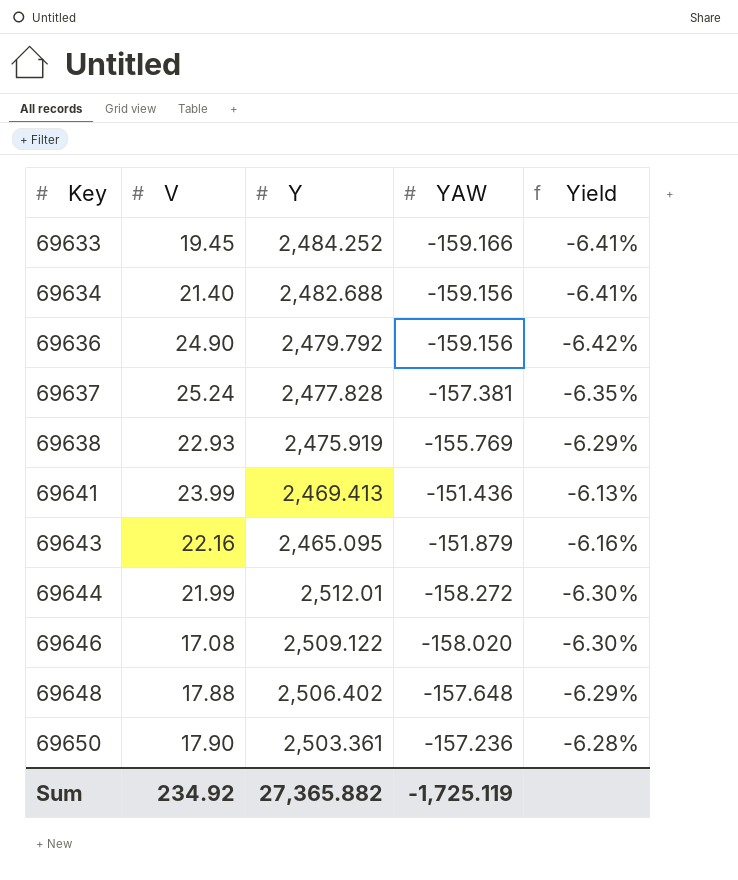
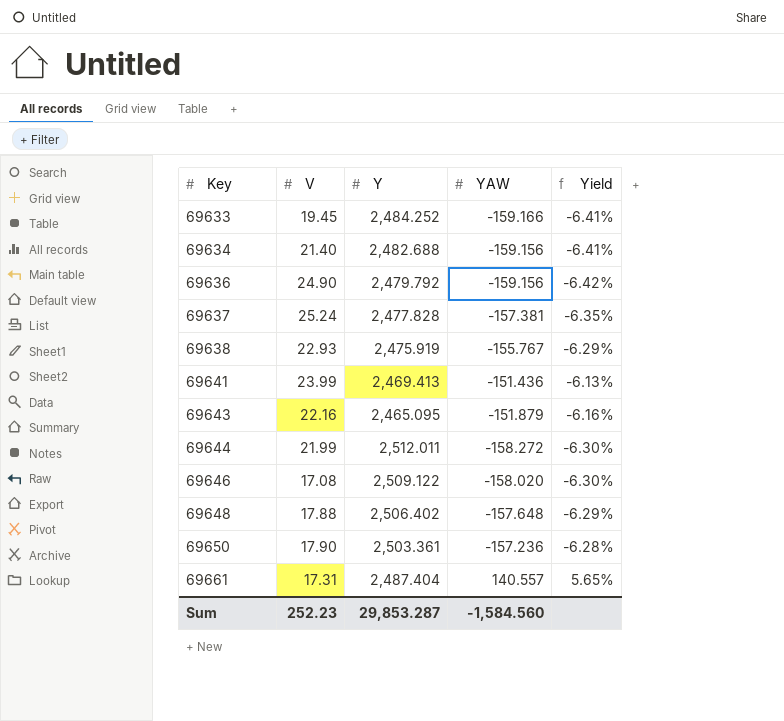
69638 | YAW: -155.769 -> -155.767
69644 | Y: 2,512.01 -> 2,512.011
row 69661: none -> 17.31 | 2,487.404 | 140.557 | 5.65%
Sum | V: 234.92 -> 252.23
Sum | Y: 27,365.882 -> 29,853.287
Sum | YAW: -1,725.119 -> -1,584.560

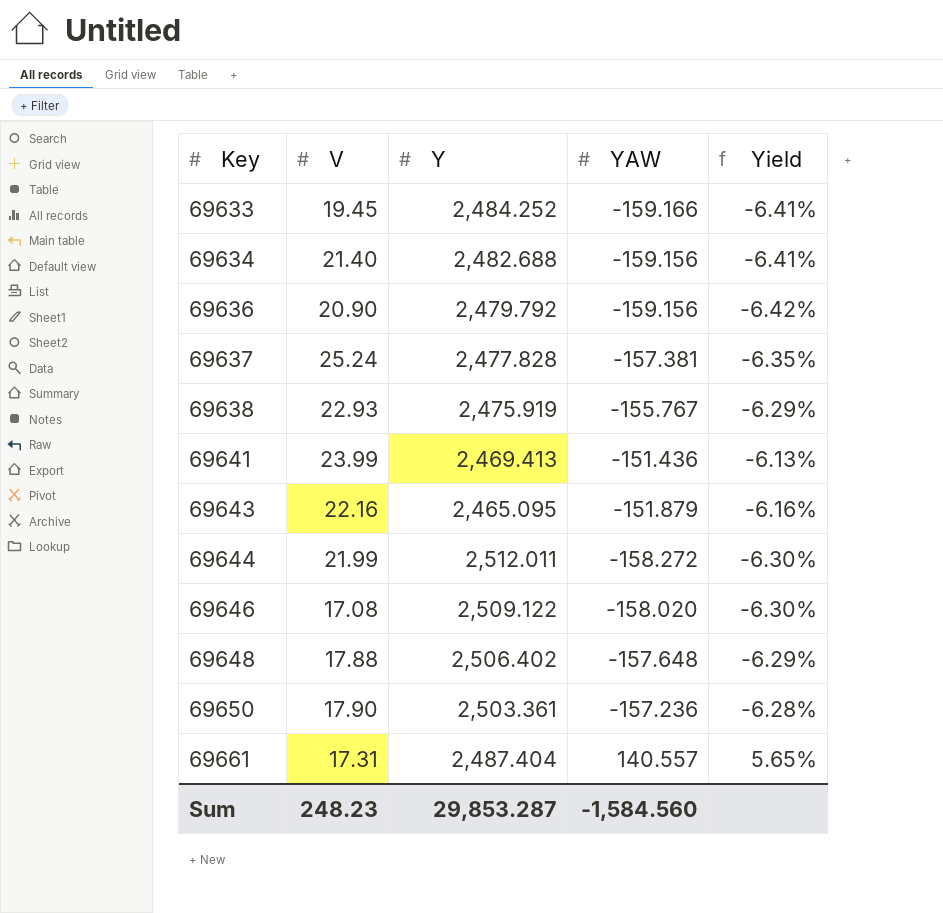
69636 | V: 24.90 -> 20.90
Sum | V: 252.23 -> 248.23

